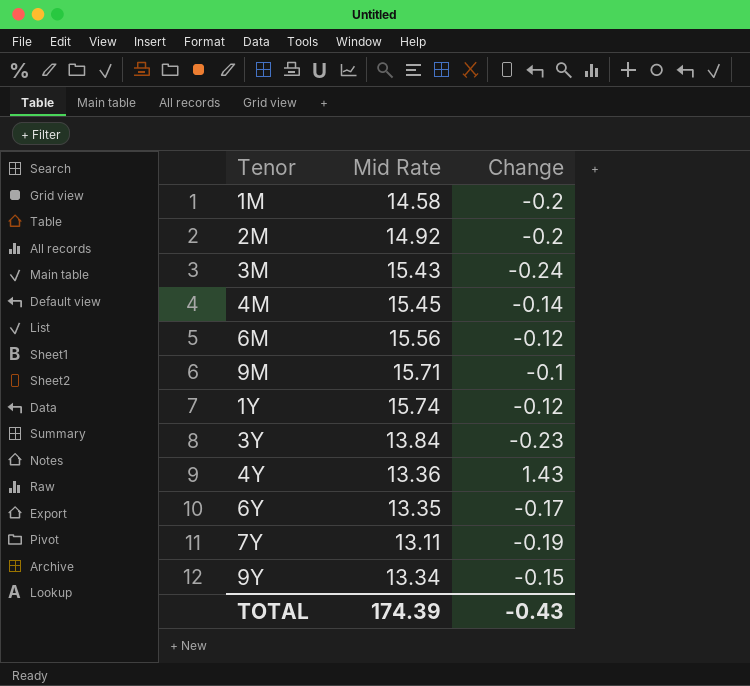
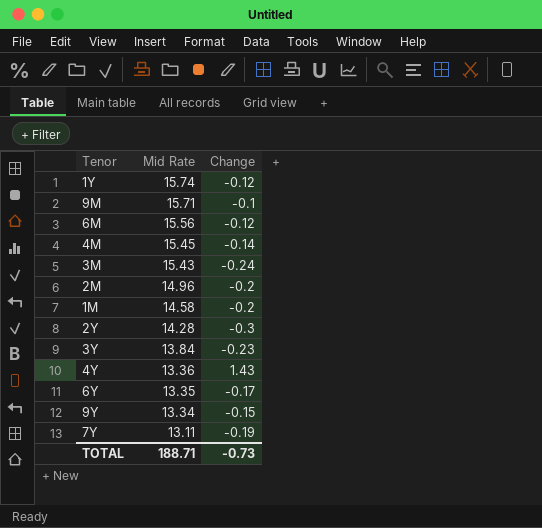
row order: none -> Mid Rate descending
2M | Mid Rate: 14.92 -> 14.96
row 2Y: none -> 14.28 | -0.3
TOTAL | Mid Rate: 174.39 -> 188.71
TOTAL | Change: -0.43 -> -0.73

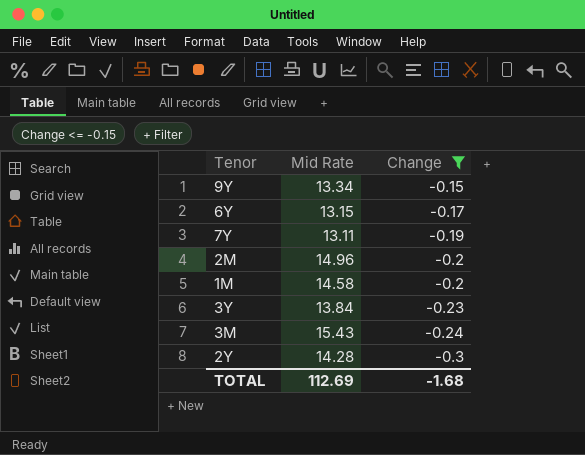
filter: none -> Change <= -0.15
row order: Mid Rate descending -> Change descending
6Y | Mid Rate: 13.35 -> 13.15
TOTAL | Mid Rate: 188.71 -> 112.69
TOTAL | Change: -0.73 -> -1.68

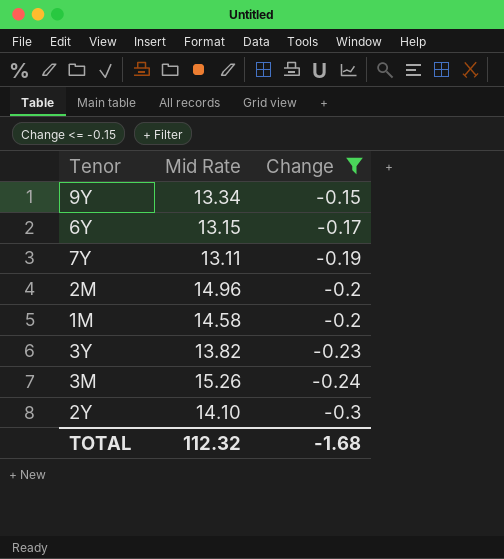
3Y | Mid Rate: 13.84 -> 13.82
3M | Mid Rate: 15.43 -> 15.26
2Y | Mid Rate: 14.28 -> 14.10
TOTAL | Mid Rate: 112.69 -> 112.32

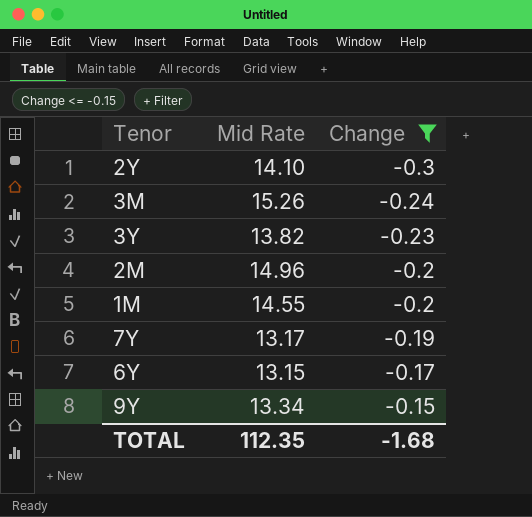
row order: Change descending -> Change ascending
1M | Mid Rate: 14.58 -> 14.55
7Y | Mid Rate: 13.11 -> 13.17
TOTAL | Mid Rate: 112.32 -> 112.35

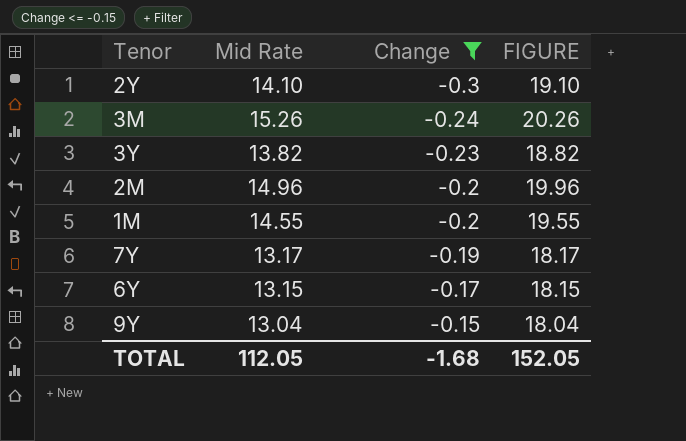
column FIGURE | formula: none -> [Mid Rate] + 5
9Y | Mid Rate: 13.34 -> 13.04
TOTAL | Mid Rate: 112.35 -> 112.05

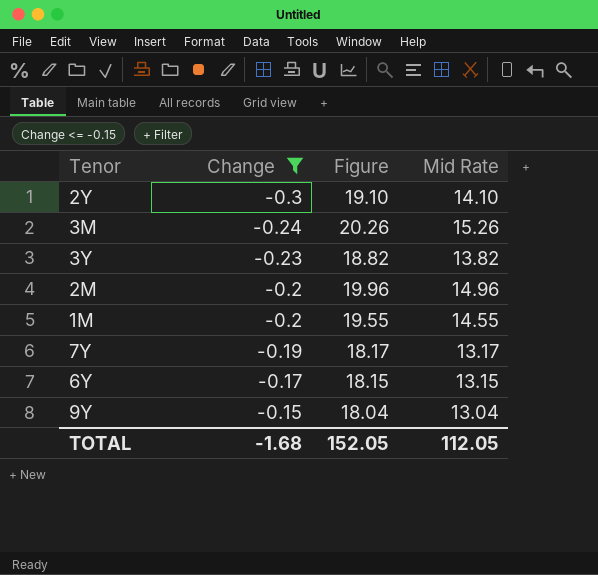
column name: FIGURE -> Figure
column Mid Rate | position: 2 -> 4

